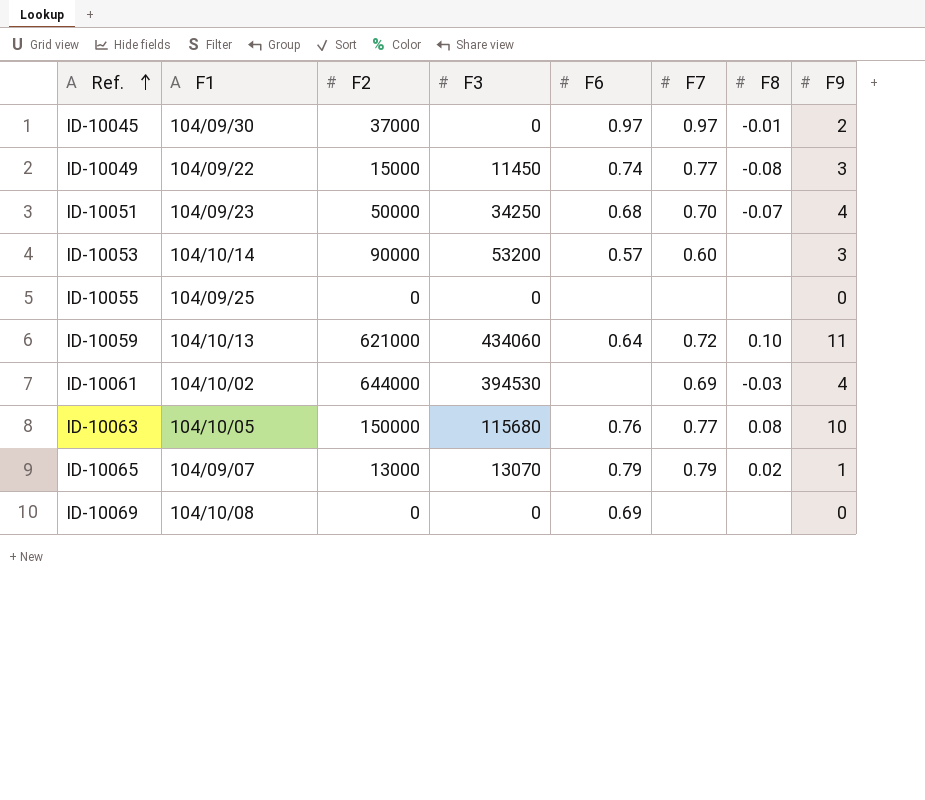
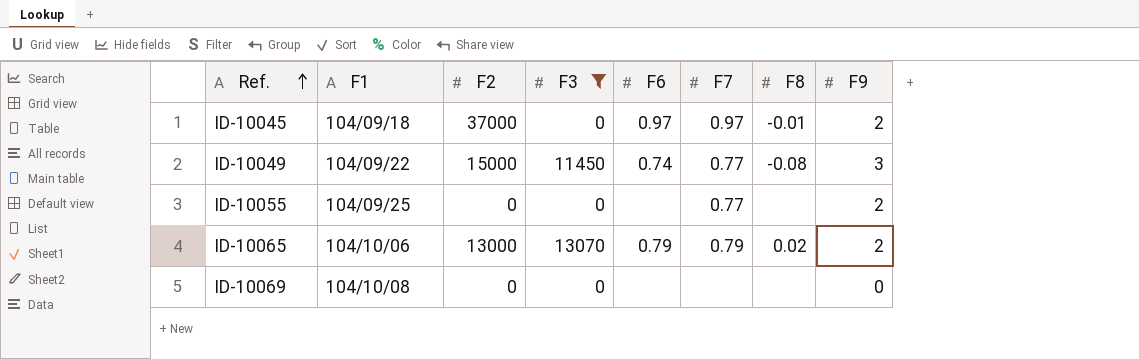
filter: none -> F3 <= 13070
ID-10045 | F1: 104/09/30 -> 104/09/18
ID-10055 | F7: none -> 0.77
ID-10055 | F9: 0 -> 2
ID-10065 | F1: 104/09/07 -> 104/10/06
ID-10065 | F9: 1 -> 2
ID-10069 | F6: 0.69 -> none

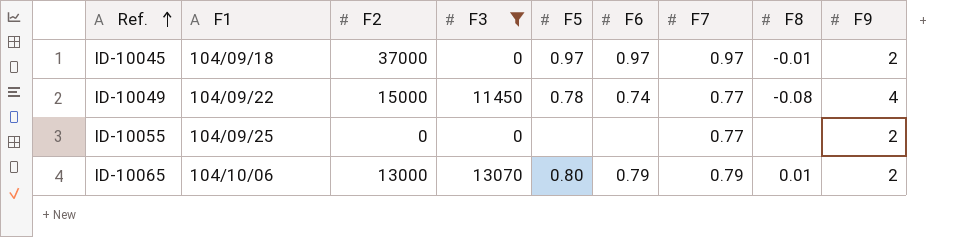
column F5 | position: none -> 5
row ID-10069: 104/10/08 | 0 | 0 | none | none | none | 0 -> none
ID-10049 | F9: 3 -> 4
ID-10065 | F8: 0.02 -> 0.01

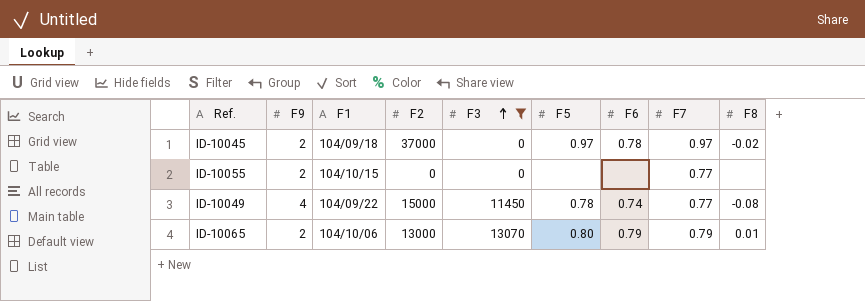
row order: Ref. ascending -> F3 ascending
column F9 | position: 9 -> 2
ID-10045 | F6: 0.97 -> 0.78
ID-10045 | F8: -0.01 -> -0.02
ID-10055 | F1: 104/09/25 -> 104/10/15

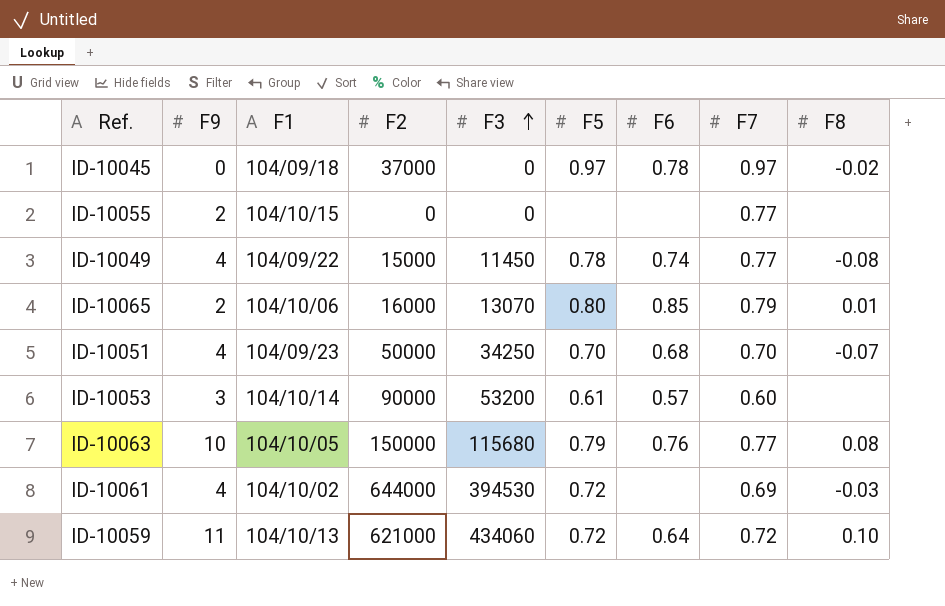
filter: F3 <= 13070 -> none
ID-10045 | F9: 2 -> 0
ID-10065 | F2: 13000 -> 16000
ID-10065 | F6: 0.79 -> 0.85

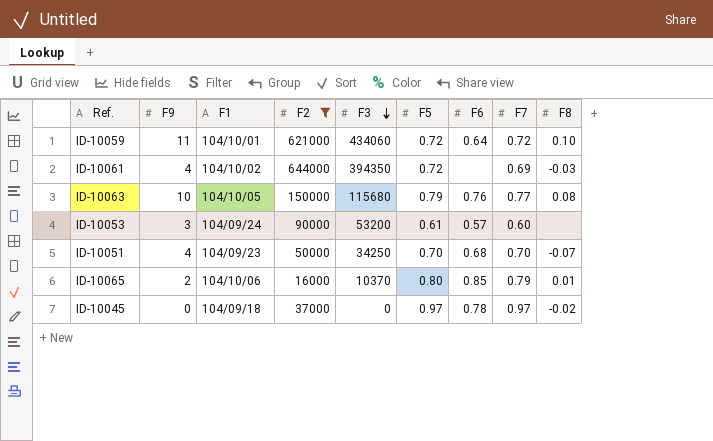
filter: none -> F2 >= 16000
row order: F3 ascending -> F3 descending
ID-10059 | F1: 104/10/13 -> 104/10/01
ID-10061 | F3: 394530 -> 394350
ID-10053 | F1: 104/10/14 -> 104/09/24
ID-10065 | F3: 13070 -> 10370

